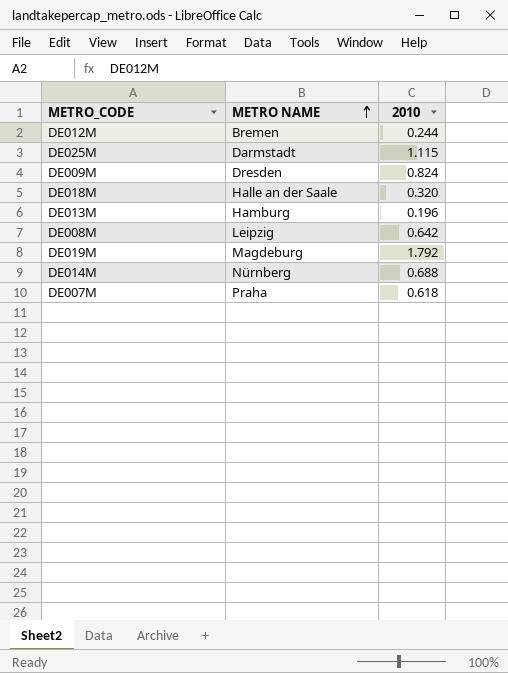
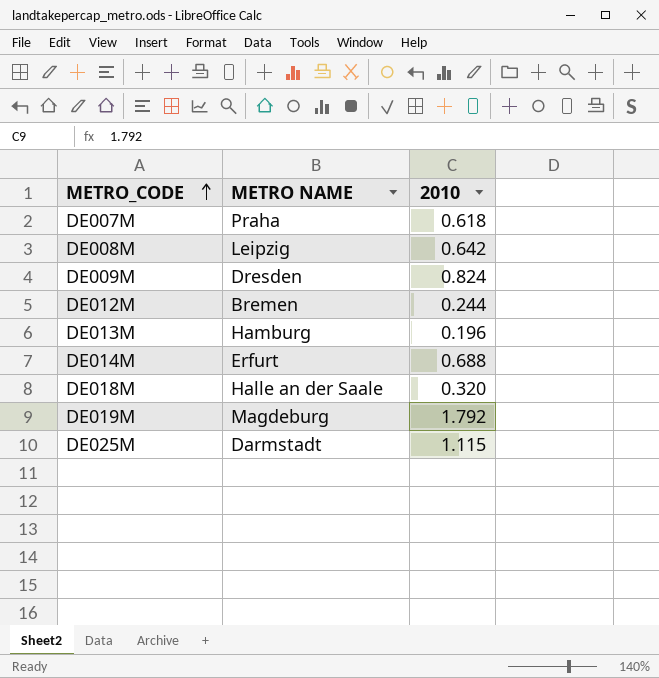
row order: METRO NAME ascending -> METRO_CODE ascending
DE014M | METRO NAME: Nürnberg -> Erfurt

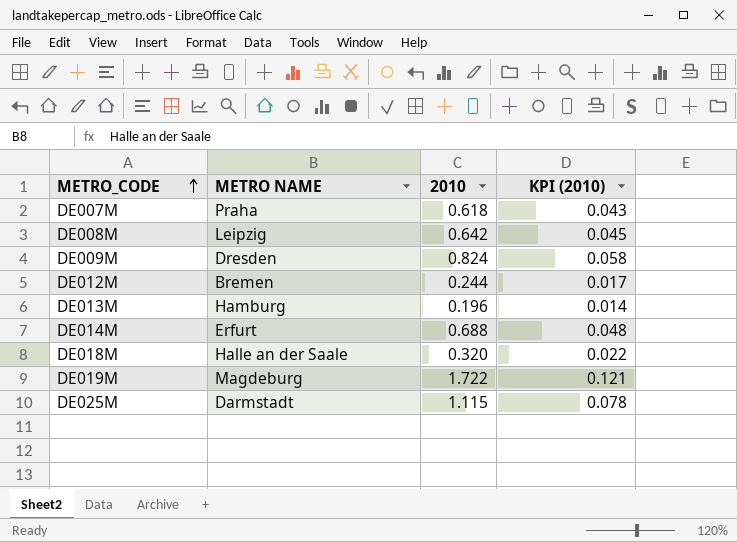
column KPI (2010) | formula: none -> [2010] * 0.07
DE019M | 2010: 1.792 -> 1.722

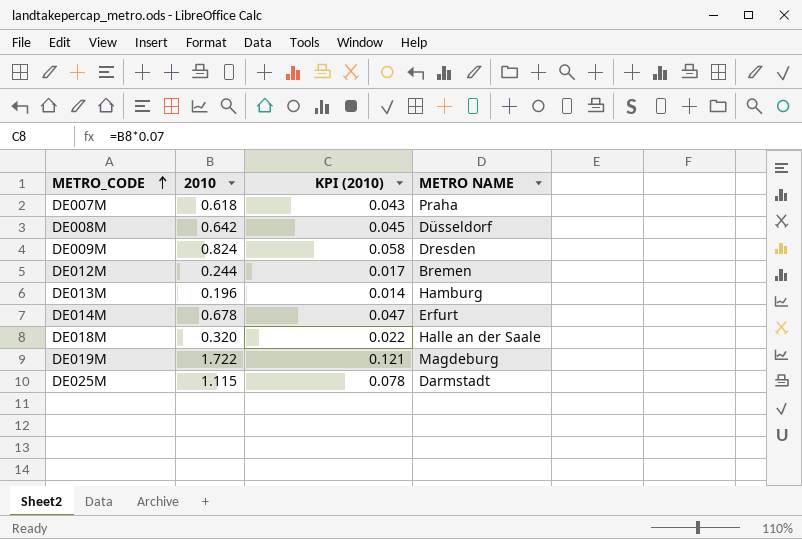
column METRO NAME | position: 2 -> 4
DE008M | METRO NAME: Leipzig -> Düsseldorf
DE014M | 2010: 0.688 -> 0.678
DE014M | KPI (2010): 0.048 -> 0.047

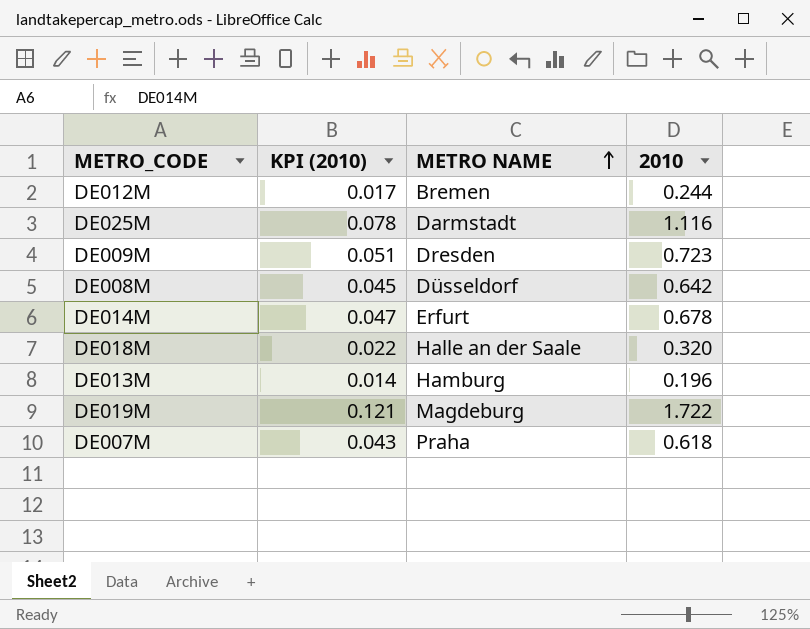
row order: METRO_CODE ascending -> METRO NAME ascending
column 2010 | position: 2 -> 4
DE025M | 2010: 1.115 -> 1.116
DE009M | KPI (2010): 0.058 -> 0.051
DE009M | 2010: 0.824 -> 0.723

